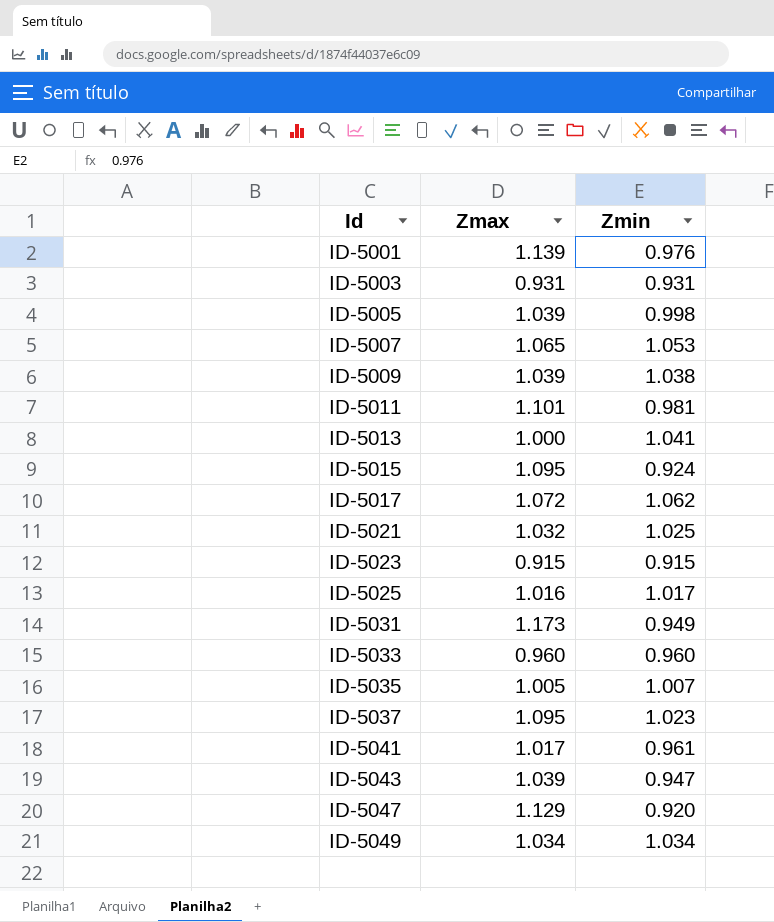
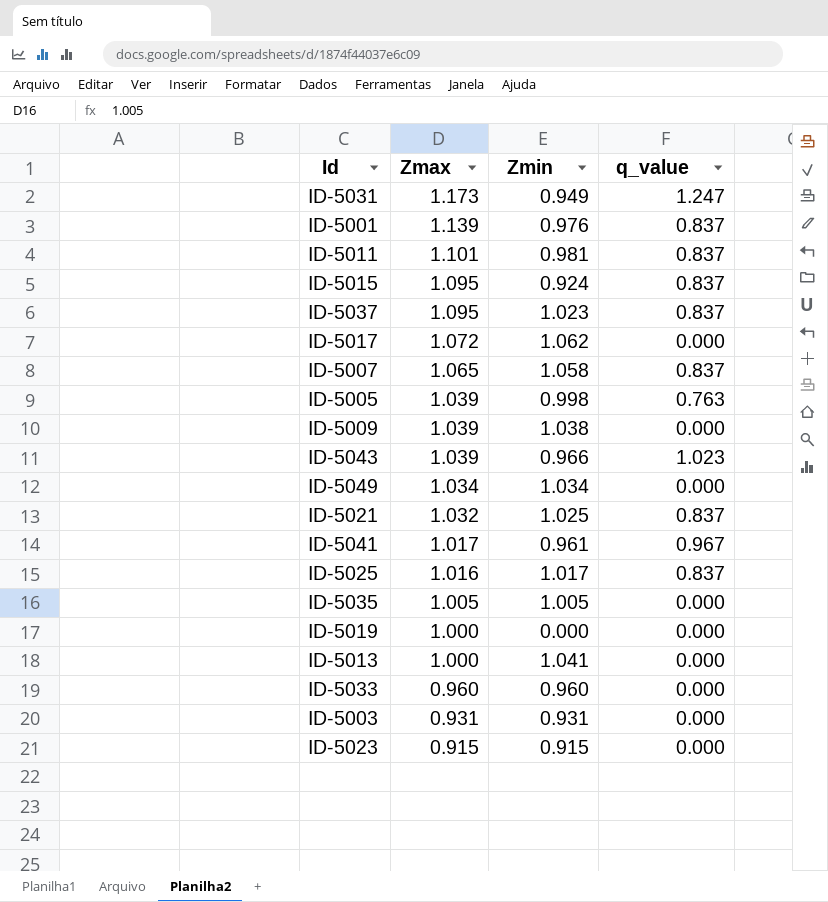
row order: Id ascending -> Zmax descending
column q_value | position: none -> 4
row ID-5047: 1.129 | 0.920 -> none
ID-5007 | Zmin: 1.053 -> 1.058
ID-5043 | Zmin: 0.947 -> 0.966
ID-5035 | Zmin: 1.007 -> 1.005
row ID-5019: none -> 1.000 | 0.000 | 0.000

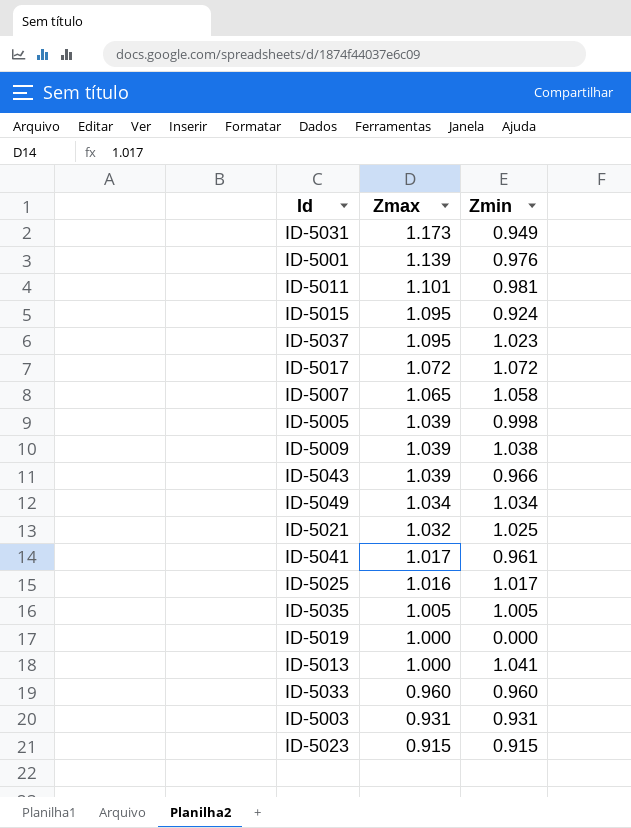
column q_value | position: 4 -> none
ID-5017 | Zmin: 1.062 -> 1.072

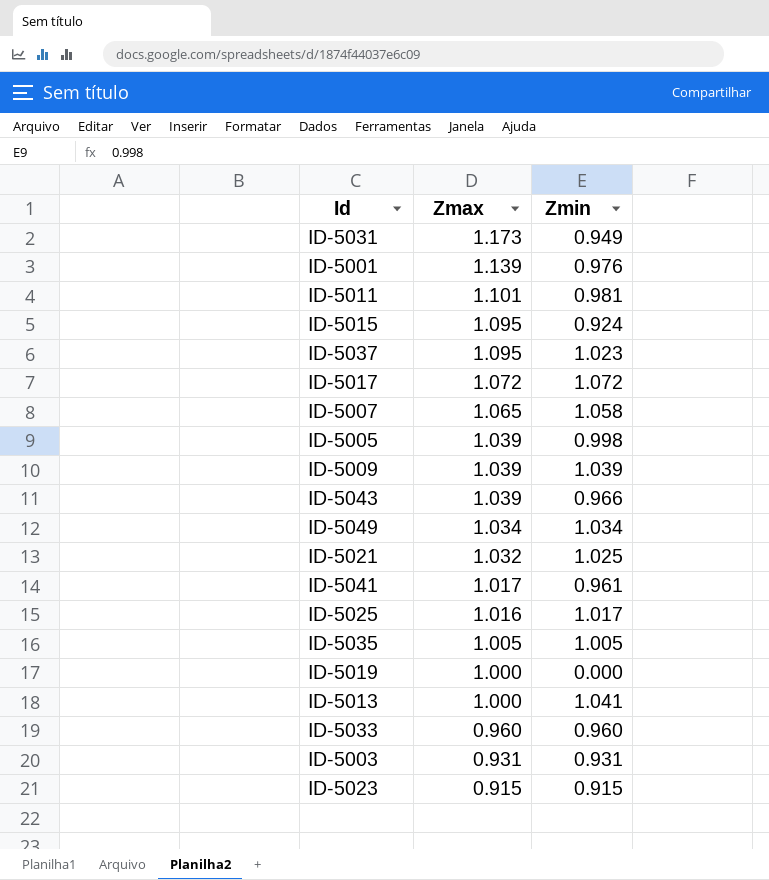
ID-5009 | Zmin: 1.038 -> 1.039

